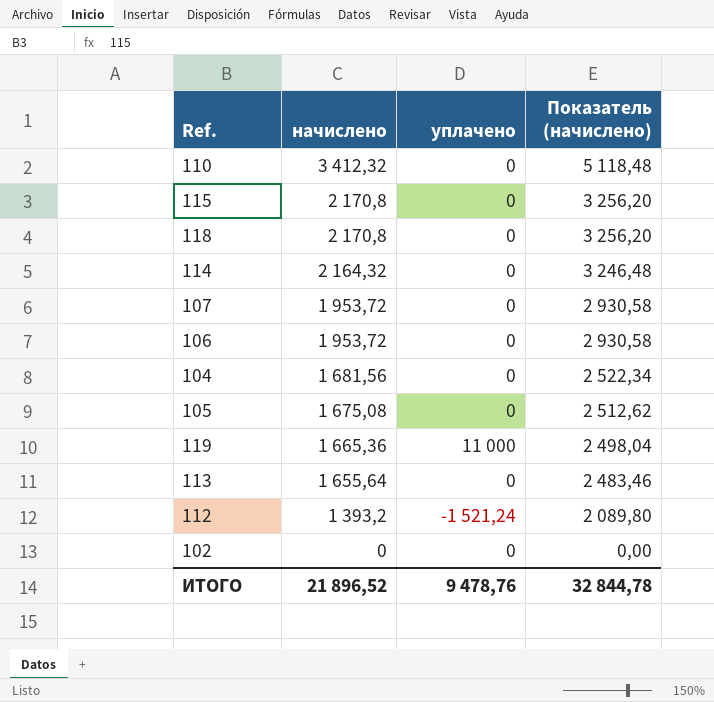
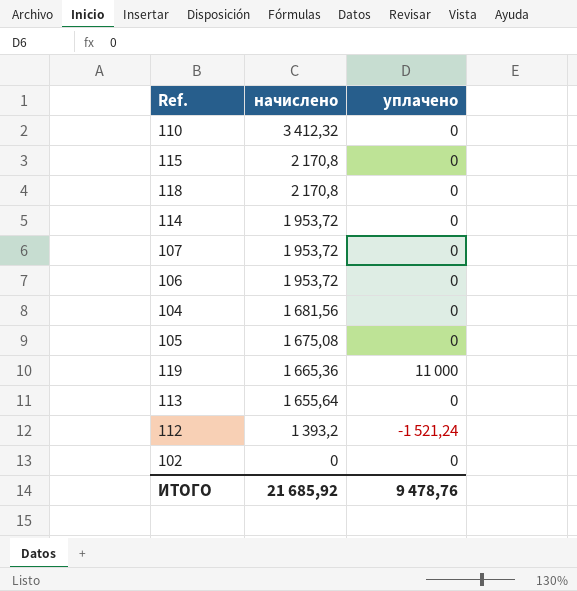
column Показатель (начислено) | formula: [начислено] * 1,5 -> none
114 | начислено: 2 164,32 -> 1 953,72
ИТОГО | начислено: 21 896,52 -> 21 685,92

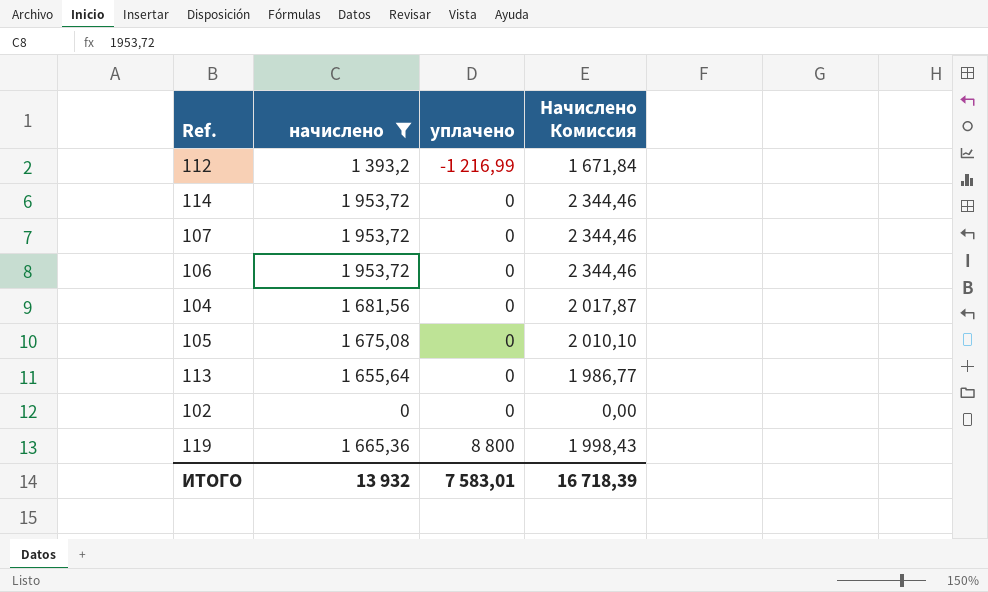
filter: none -> начислено <= 1 953,72
row order: начислено descending -> уплачено ascending
column Начислено Комиссия | formula: none -> [начислено] * 1,2
112 | уплачено: -1 521,24 -> -1 216,99
119 | уплачено: 11 000 -> 8 800
ИТОГО | начислено: 21 685,92 -> 13 932
ИТОГО | уплачено: 9 478,76 -> 7 583,01

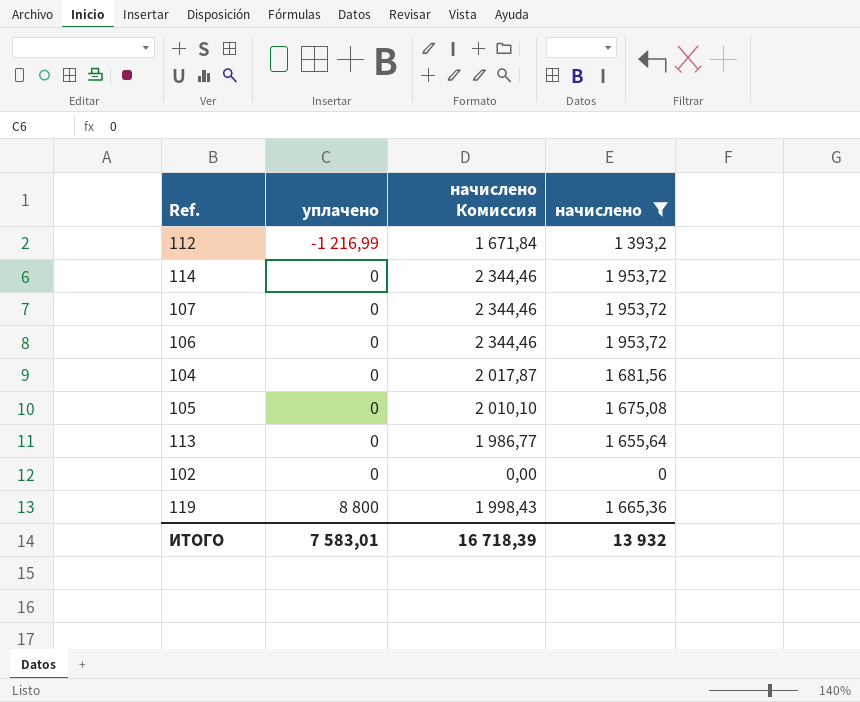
column name: Начислено Комиссия -> начислено Комиссия
column начислено | position: 2 -> 4

